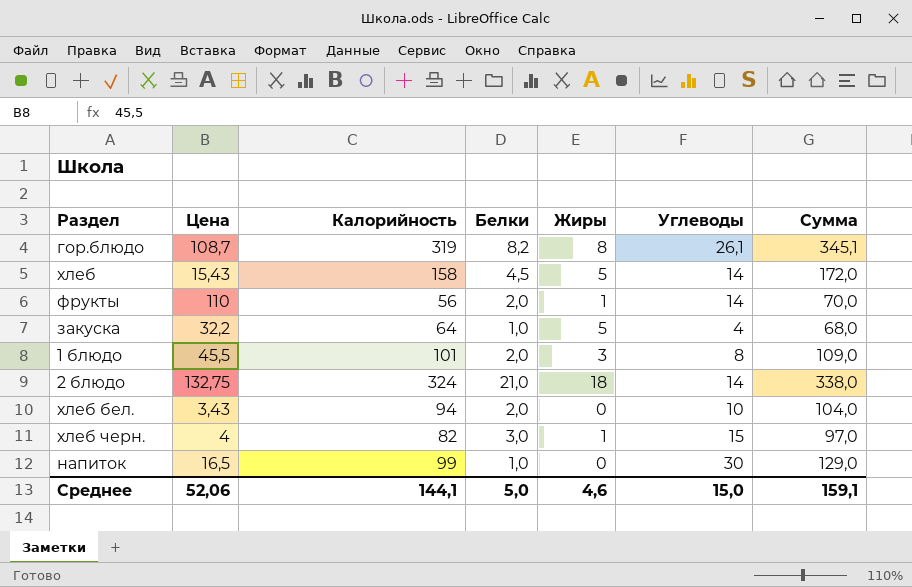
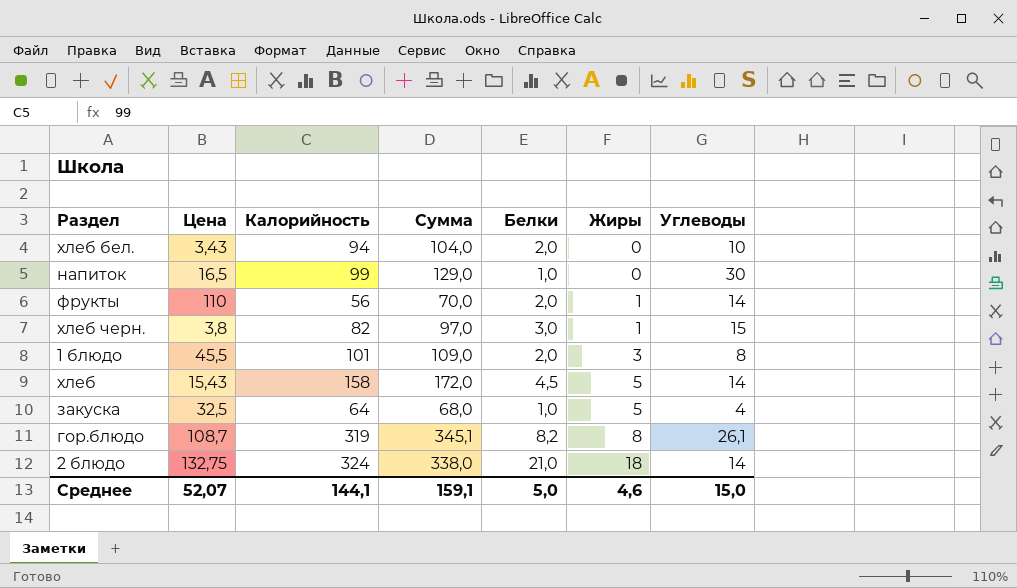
row order: none -> Жиры ascending
column Сумма | position: 7 -> 4
хлеб черн. | Цена: 4 -> 3,8
закуска | Цена: 32,2 -> 32,5
Среднее | Цена: 52,06 -> 52,07

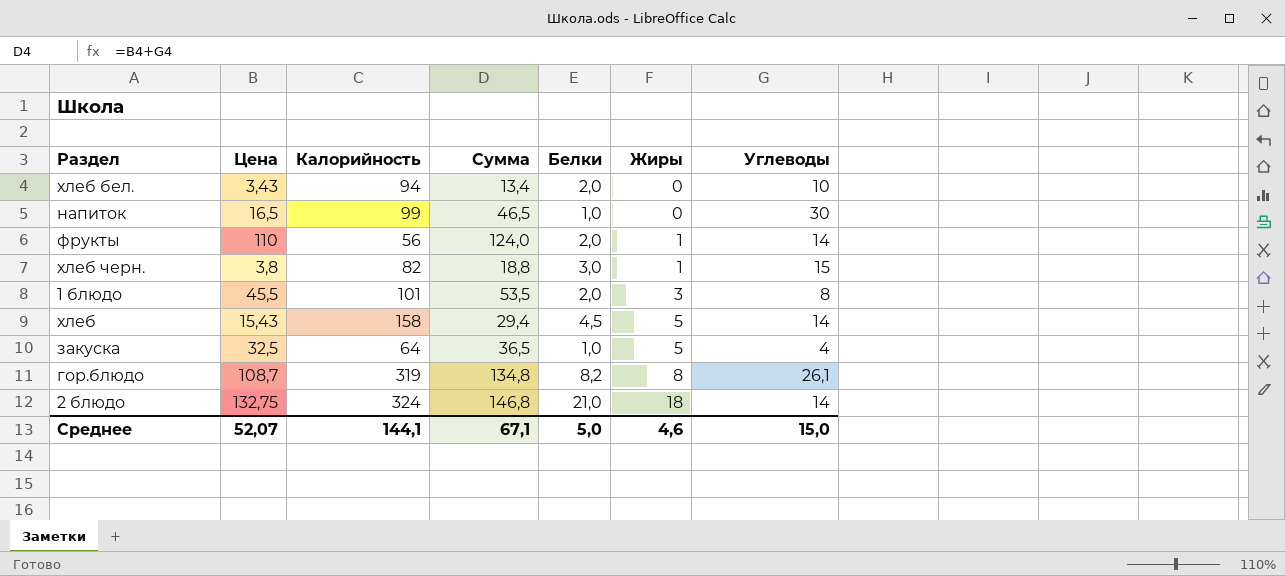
column Сумма | formula: [Калорийность] + [Углеводы] -> [Цена] + [Углеводы]
Среднее | Сумма: 159,1 -> 67,1

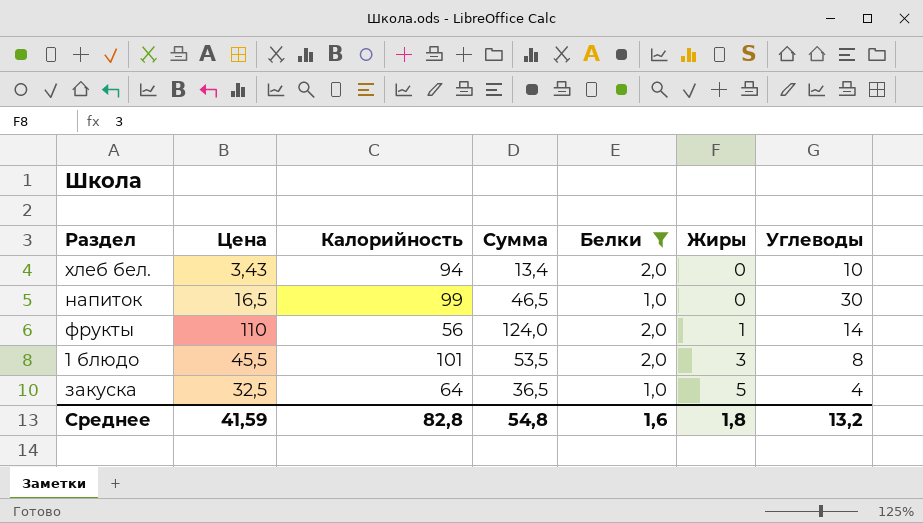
filter: none -> Белки <= 2,0
Среднее | Цена: 52,07 -> 41,59
Среднее | Калорийность: 144,1 -> 82,8
Среднее | Сумма: 67,1 -> 54,8
Среднее | Белки: 5,0 -> 1,6
Среднее | Жиры: 4,6 -> 1,8
Среднее | Углеводы: 15,0 -> 13,2

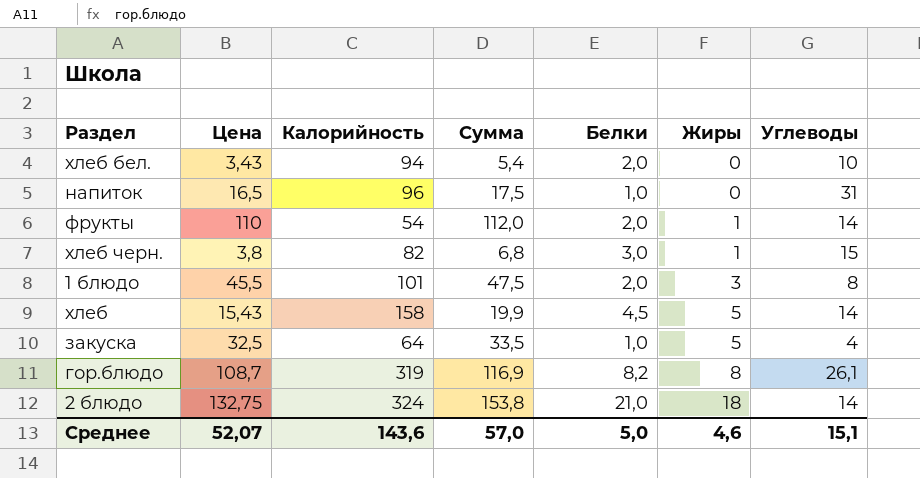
filter: Белки <= 2,0 -> none
column Сумма | formula: [Цена] + [Углеводы] -> [Цена] + [Белки]
напиток | Калорийность: 99 -> 96
напиток | Углеводы: 30 -> 31
фрукты | Калорийность: 56 -> 54
Среднее | Цена: 41,59 -> 52,07
Среднее | Калорийность: 82,8 -> 143,6
Среднее | Сумма: 54,8 -> 57,0
Среднее | Белки: 1,6 -> 5,0
Среднее | Жиры: 1,8 -> 4,6
Среднее | Углеводы: 13,2 -> 15,1

